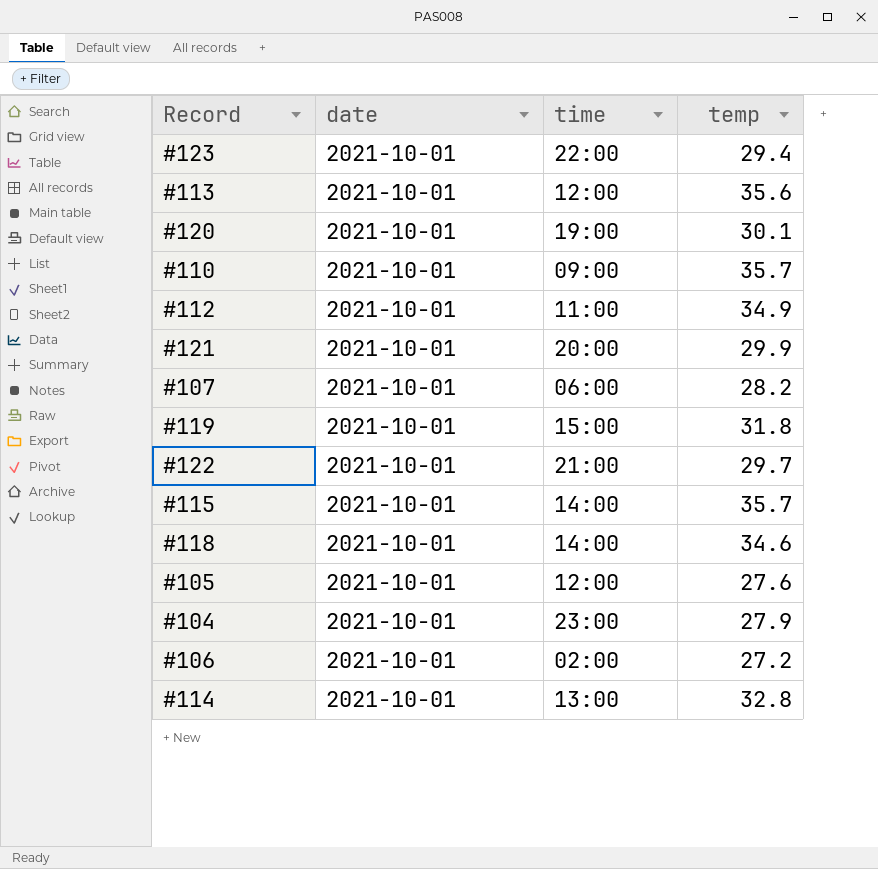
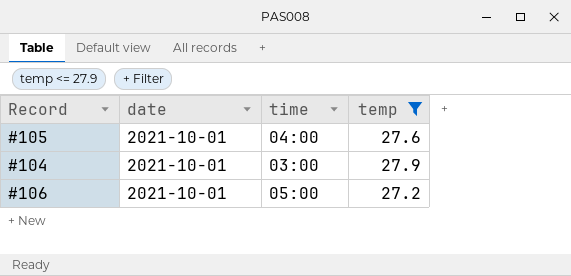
filter: none -> temp <= 27.9
#105 | time: 12:00 -> 04:00
#104 | time: 23:00 -> 03:00
#106 | time: 02:00 -> 05:00

